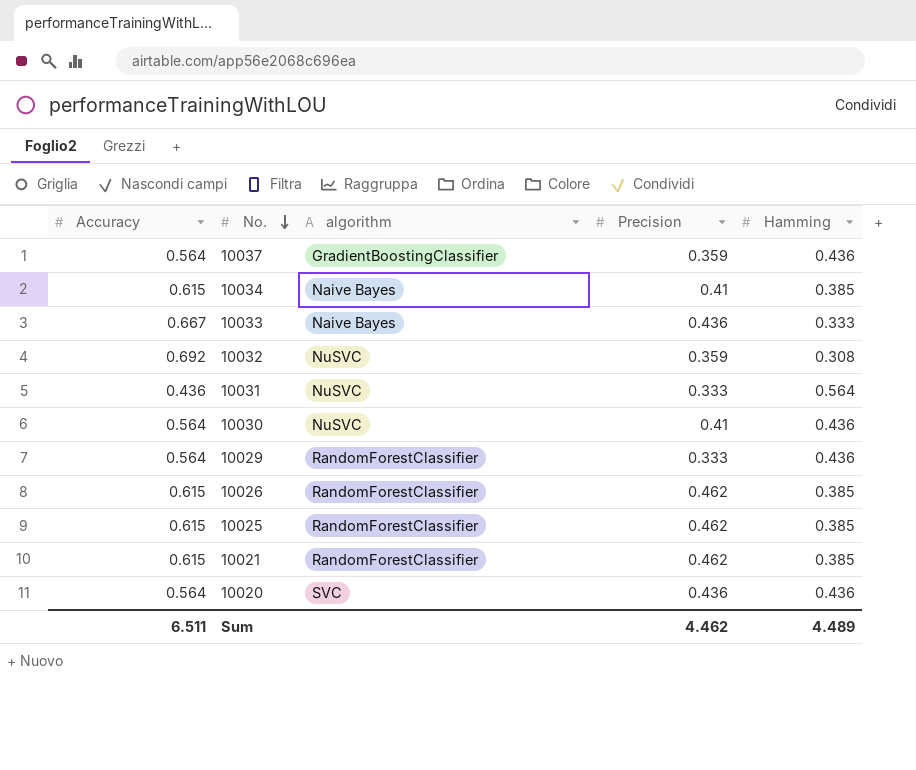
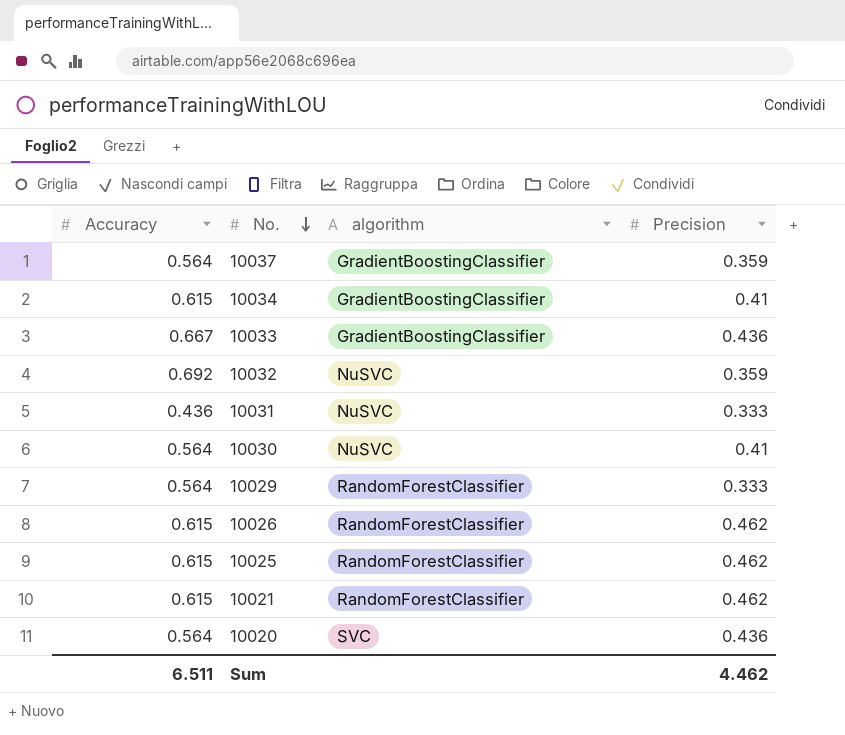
column Hamming | position: 5 -> none
10034 | algorithm: Naive Bayes -> GradientBoostingClassifier
10033 | algorithm: Naive Bayes -> GradientBoostingClassifier

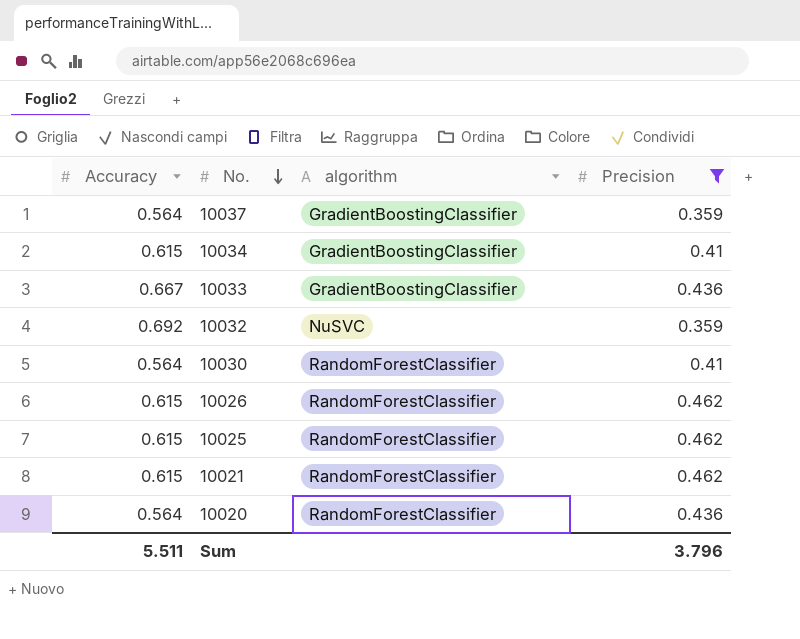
filter: none -> Precision != 0.333
10030 | algorithm: NuSVC -> RandomForestClassifier
10020 | algorithm: SVC -> RandomForestClassifier
Sum | Accuracy: 6.511 -> 5.511
Sum | Precision: 4.462 -> 3.796

